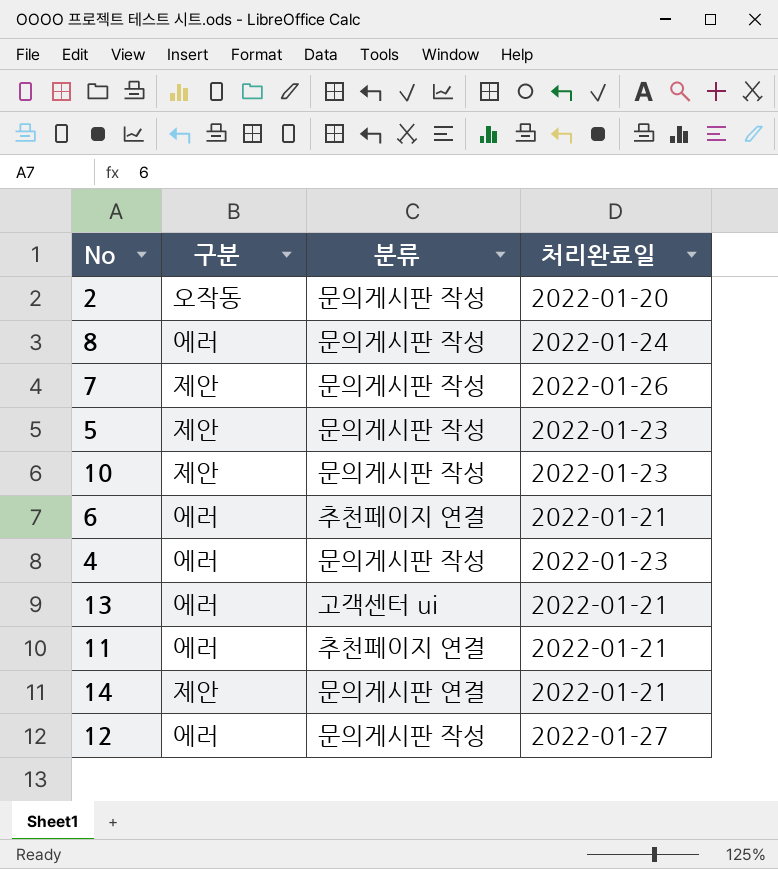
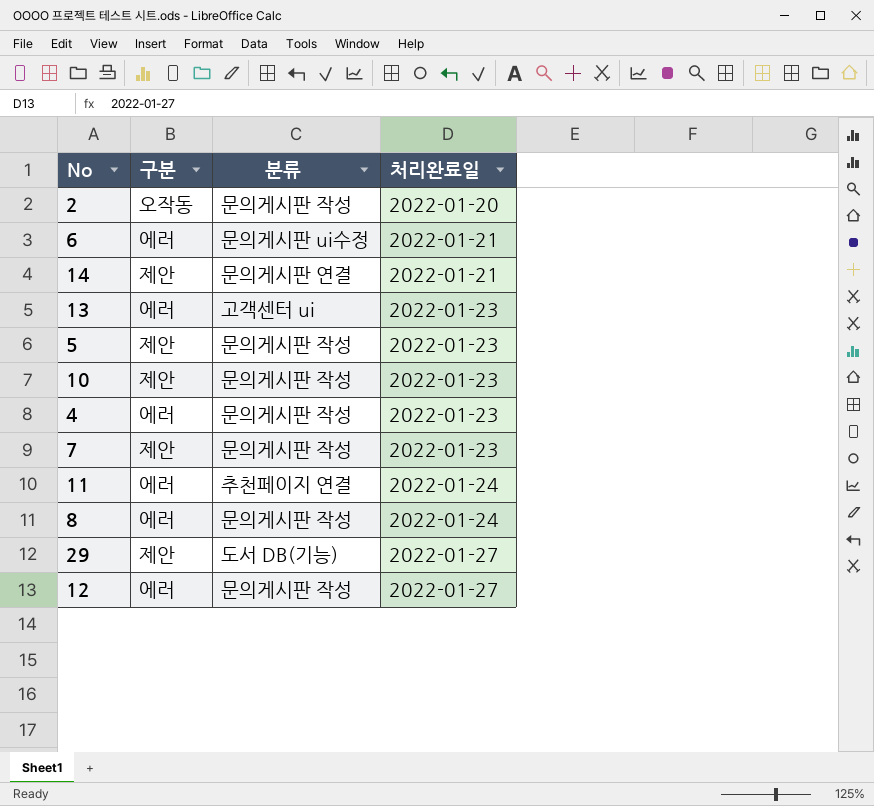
row order: none -> 처리완료일 ascending
6 | 분류: 추천페이지 연결 -> 문의게시판 ui수정
13 | 처리완료일: 2022-01-21 -> 2022-01-23
7 | 처리완료일: 2022-01-26 -> 2022-01-23
11 | 처리완료일: 2022-01-21 -> 2022-01-24
row 29: none -> 제안 | 도서 DB(기능) | 2022-01-27

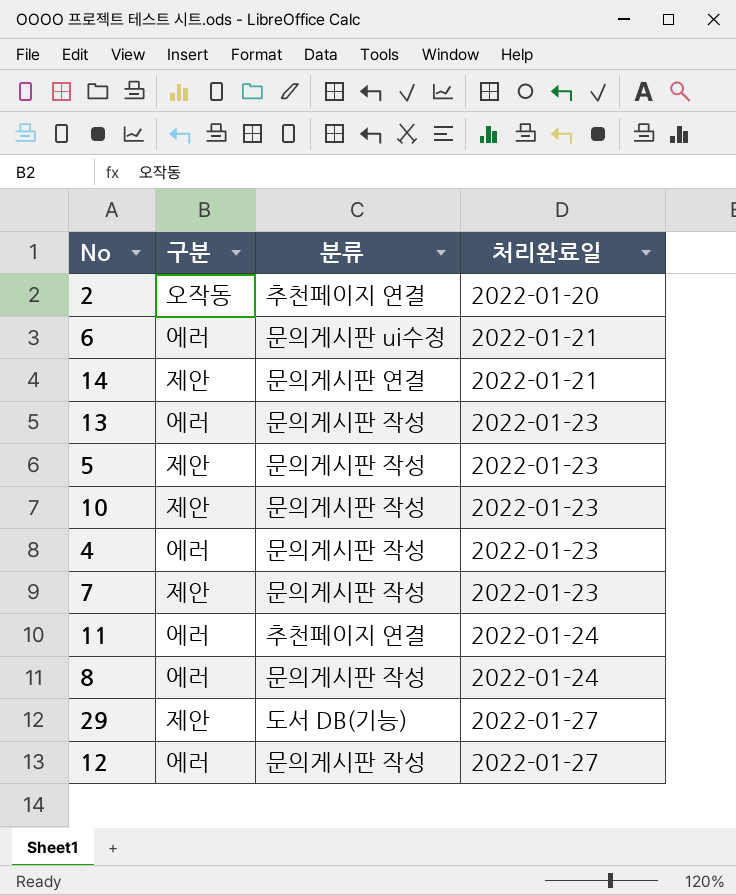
2 | 분류: 문의게시판 작성 -> 추천페이지 연결
13 | 분류: 고객센터 ui -> 문의게시판 작성

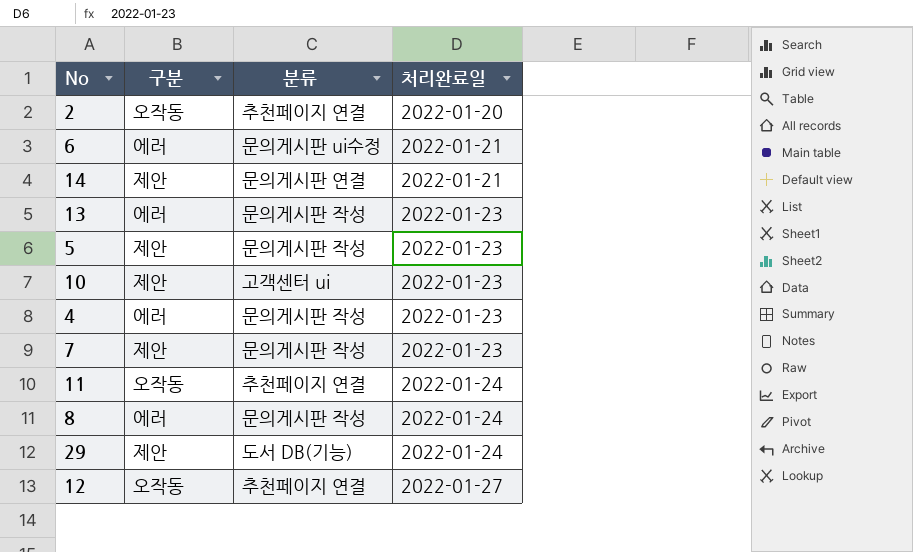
10 | 분류: 문의게시판 작성 -> 고객센터 ui
11 | 구분: 에러 -> 오작동
29 | 처리완료일: 2022-01-27 -> 2022-01-24
12 | 구분: 에러 -> 오작동
12 | 분류: 문의게시판 작성 -> 추천페이지 연결

